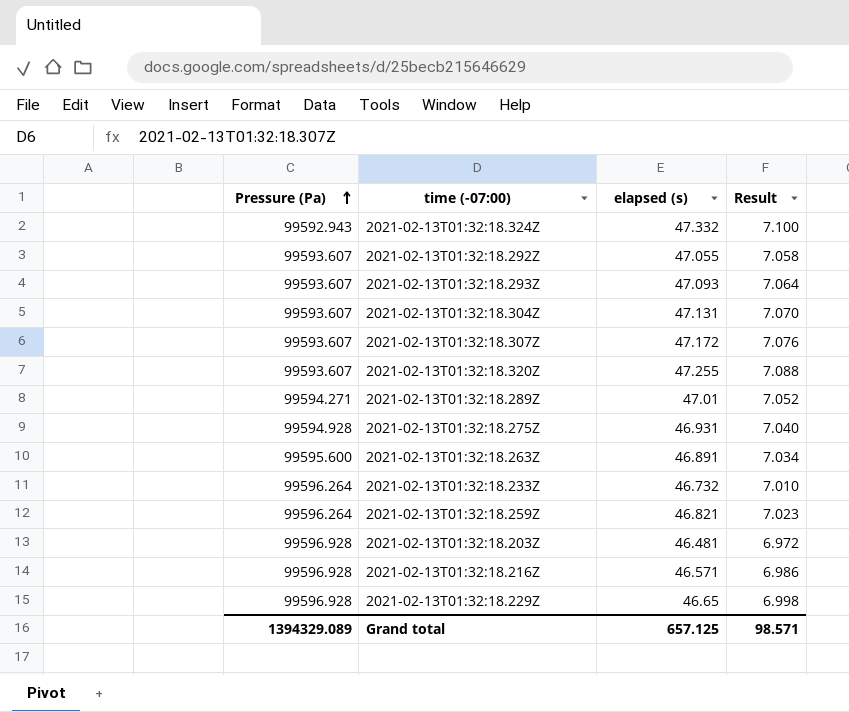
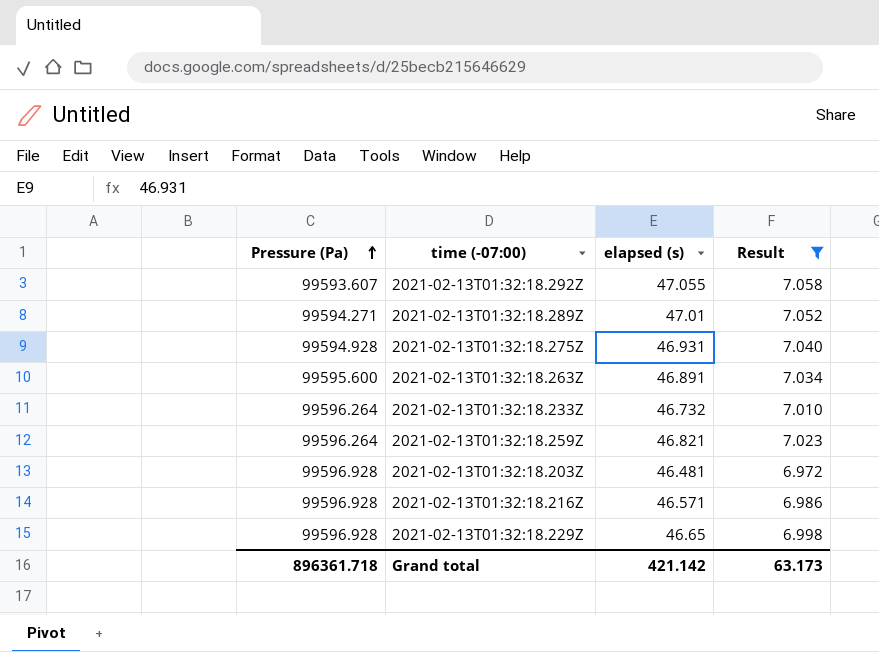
filter: none -> Result <= 7.058
Grand total | Pressure (Pa): 1394329.089 -> 896361.718
Grand total | elapsed (s): 657.125 -> 421.142
Grand total | Result: 98.571 -> 63.173

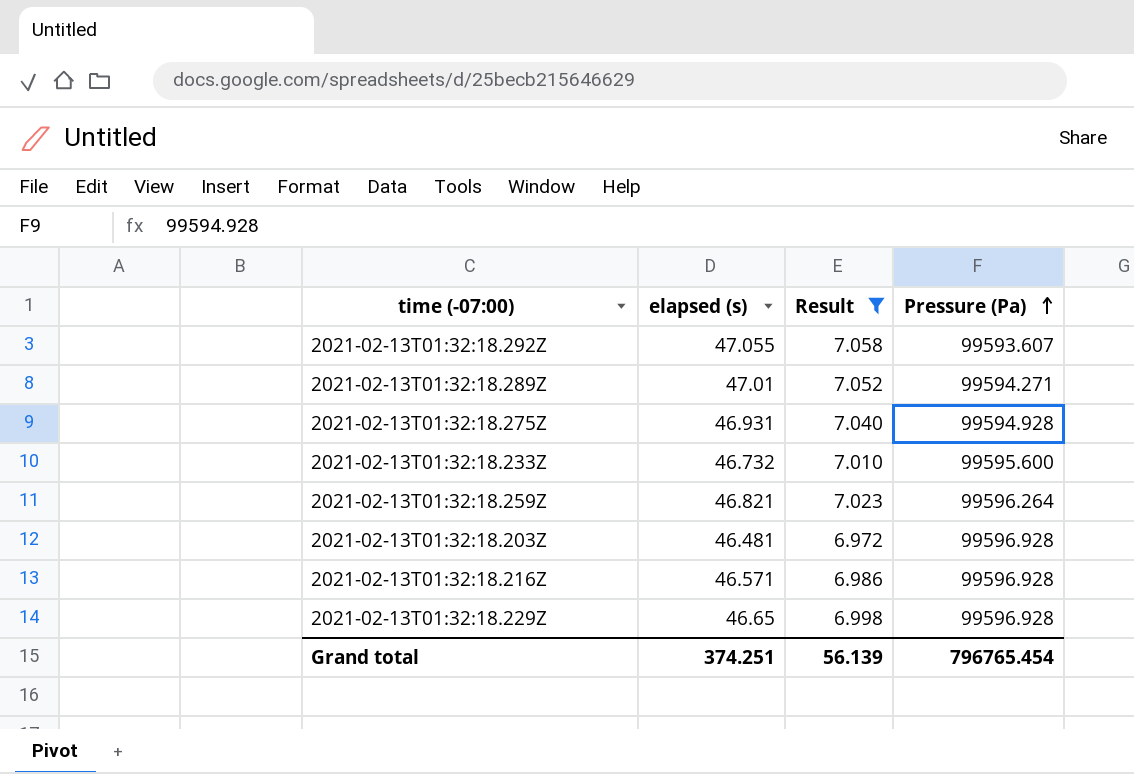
column Pressure (Pa) | position: 1 -> 4
row 2021-02-13T01:32:18.263Z: 99595.600 | 46.891 | 7.034 -> none
2021-02-13T01:32:18.233Z | Pressure (Pa): 99596.264 -> 99595.600
Grand total | elapsed (s): 421.142 -> 374.251
Grand total | Result: 63.173 -> 56.139
Grand total | Pressure (Pa): 896361.718 -> 796765.454

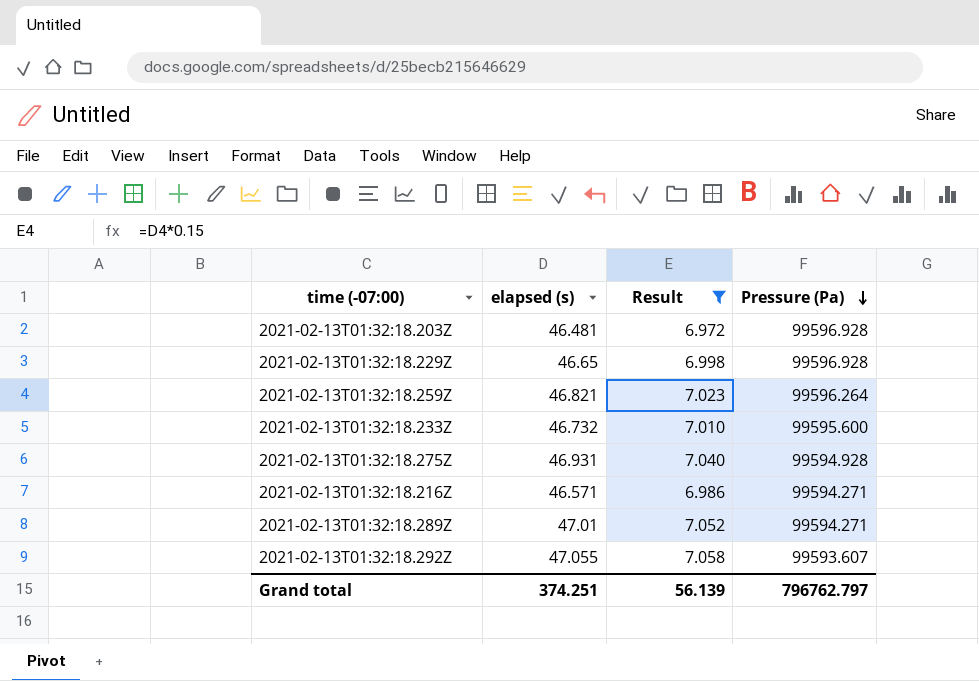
row order: Pressure (Pa) ascending -> Pressure (Pa) descending
2021-02-13T01:32:18.216Z | Pressure (Pa): 99596.928 -> 99594.271
Grand total | Pressure (Pa): 796765.454 -> 796762.797

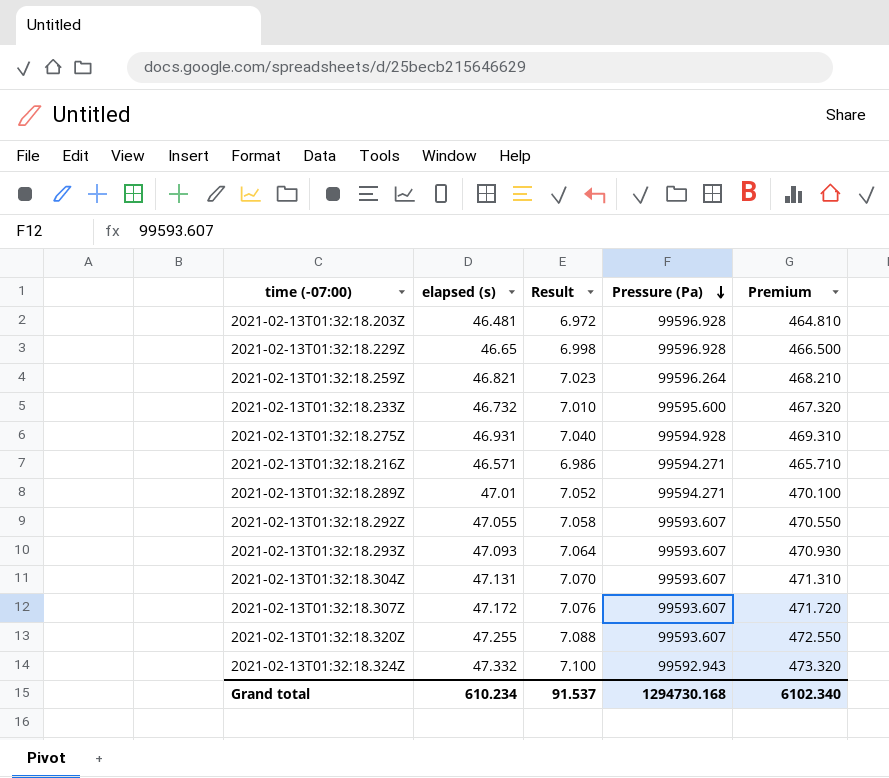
filter: Result <= 7.058 -> none
column Premium | formula: none -> [elapsed (s)] * 10
Grand total | elapsed (s): 374.251 -> 610.234
Grand total | Result: 56.139 -> 91.537
Grand total | Pressure (Pa): 796762.797 -> 1294730.168

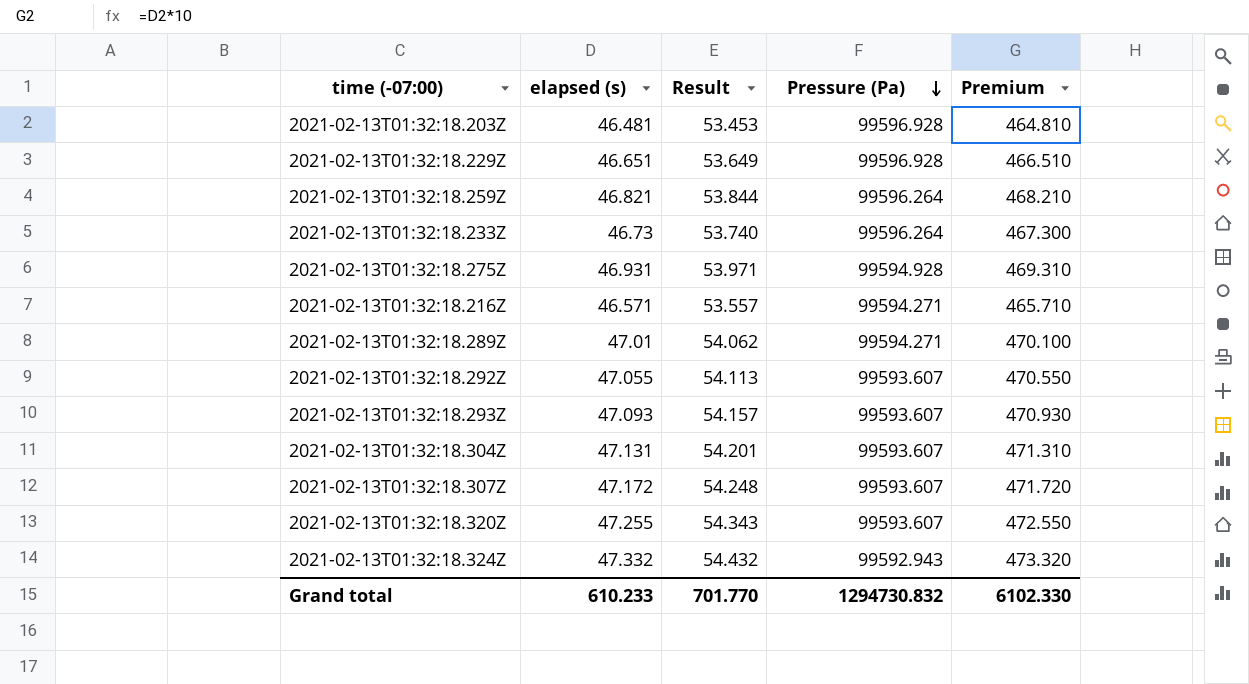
column Result | formula: [elapsed (s)] * 0.15 -> [elapsed (s)] * 1.15
2021-02-13T01:32:18.229Z | elapsed (s): 46.65 -> 46.651
2021-02-13T01:32:18.229Z | Premium: 466.500 -> 466.510
2021-02-13T01:32:18.233Z | elapsed (s): 46.732 -> 46.73
2021-02-13T01:32:18.233Z | Pressure (Pa): 99595.600 -> 99596.264
2021-02-13T01:32:18.233Z | Premium: 467.320 -> 467.300
Grand total | elapsed (s): 610.234 -> 610.233
Grand total | Result: 91.537 -> 701.770
Grand total | Pressure (Pa): 1294730.168 -> 1294730.832
Grand total | Premium: 6102.340 -> 6102.330

